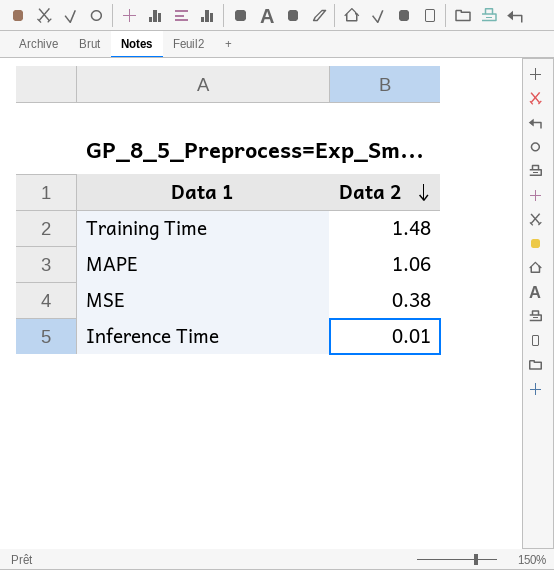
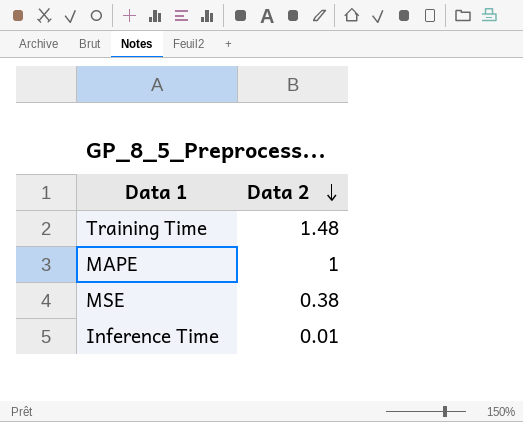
MAPE | Data 2: 1.06 -> 1

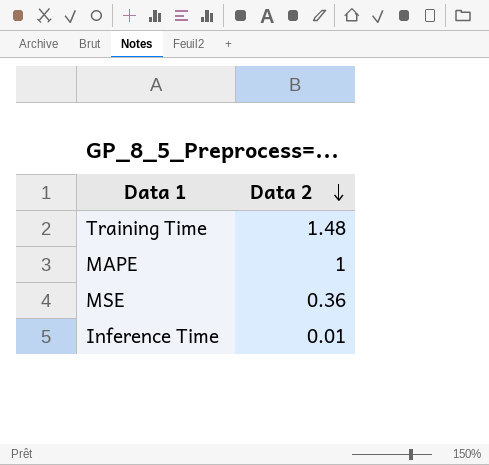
MSE | Data 2: 0.38 -> 0.36

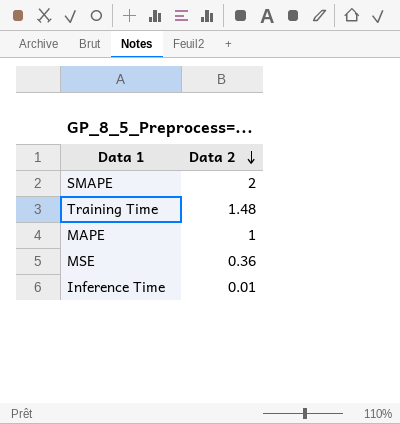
row SMAPE: none -> 2

